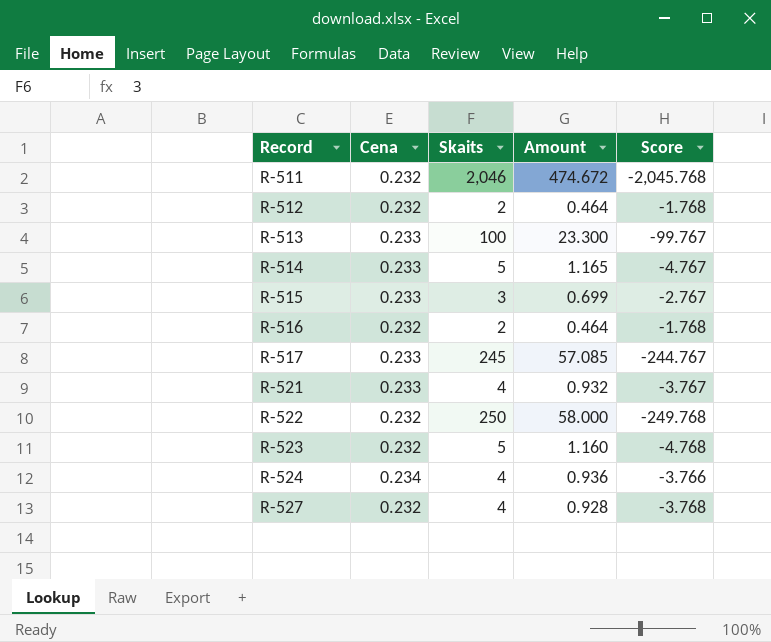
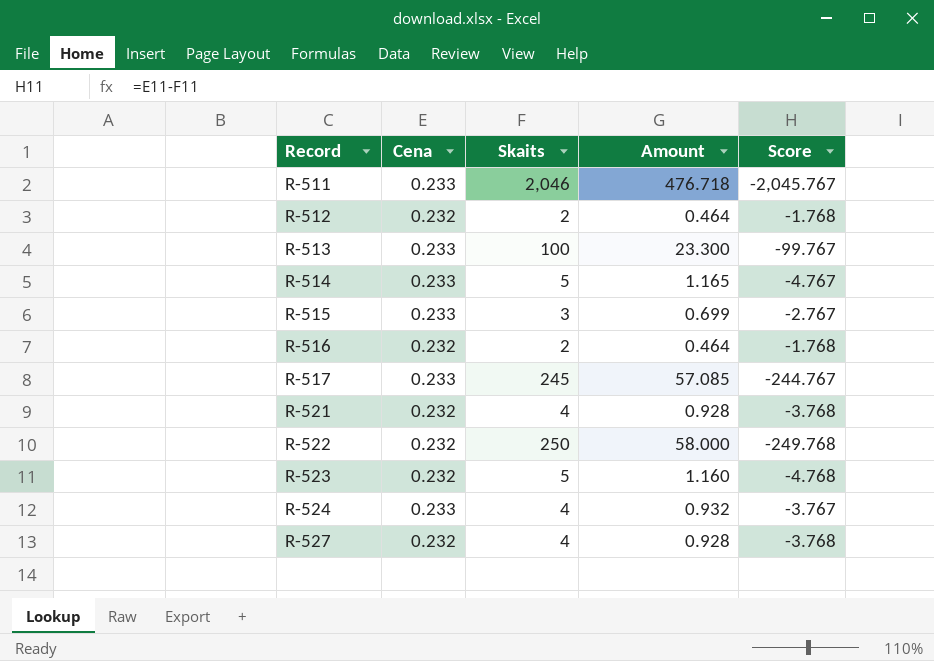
R-511 | Cena: 0.232 -> 0.233
R-511 | Amount: 474.672 -> 476.718
R-511 | Score: -2,045.768 -> -2,045.767
R-521 | Cena: 0.233 -> 0.232
R-521 | Amount: 0.932 -> 0.928
R-521 | Score: -3.767 -> -3.768
R-524 | Cena: 0.234 -> 0.233
R-524 | Amount: 0.936 -> 0.932
R-524 | Score: -3.766 -> -3.767

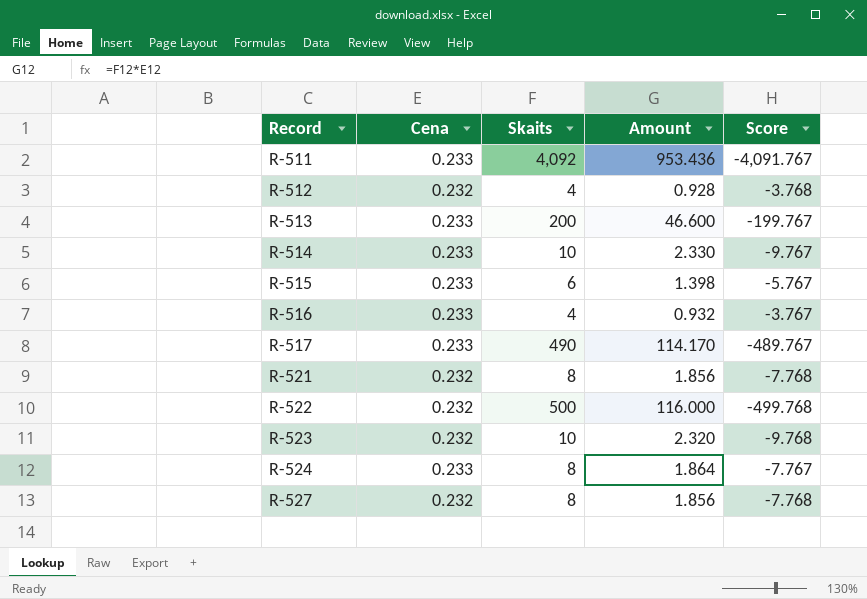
R-511 | Skaits: 2,046 -> 4,092
R-511 | Amount: 476.718 -> 953.436
R-511 | Score: -2,045.767 -> -4,091.767
R-512 | Skaits: 2 -> 4
R-512 | Amount: 0.464 -> 0.928
R-512 | Score: -1.768 -> -3.768
R-513 | Skaits: 100 -> 200
R-513 | Amount: 23.300 -> 46.600
R-513 | Score: -99.767 -> -199.767
R-514 | Skaits: 5 -> 10
R-514 | Amount: 1.165 -> 2.330
R-514 | Score: -4.767 -> -9.767
R-515 | Skaits: 3 -> 6
R-515 | Amount: 0.699 -> 1.398
R-515 | Score: -2.767 -> -5.767
R-516 | Cena: 0.232 -> 0.233
R-516 | Skaits: 2 -> 4
R-516 | Amount: 0.464 -> 0.932
R-516 | Score: -1.768 -> -3.767
R-517 | Skaits: 245 -> 490
R-517 | Amount: 57.085 -> 114.170
R-517 | Score: -244.767 -> -489.767
R-521 | Skaits: 4 -> 8
R-521 | Amount: 0.928 -> 1.856
R-521 | Score: -3.768 -> -7.768
R-522 | Skaits: 250 -> 500
R-522 | Amount: 58.000 -> 116.000
R-522 | Score: -249.768 -> -499.768
R-523 | Skaits: 5 -> 10
R-523 | Amount: 1.160 -> 2.320
R-523 | Score: -4.768 -> -9.768
R-524 | Skaits: 4 -> 8
R-524 | Amount: 0.932 -> 1.864
R-524 | Score: -3.767 -> -7.767
R-527 | Skaits: 4 -> 8
R-527 | Amount: 0.928 -> 1.856
R-527 | Score: -3.768 -> -7.768

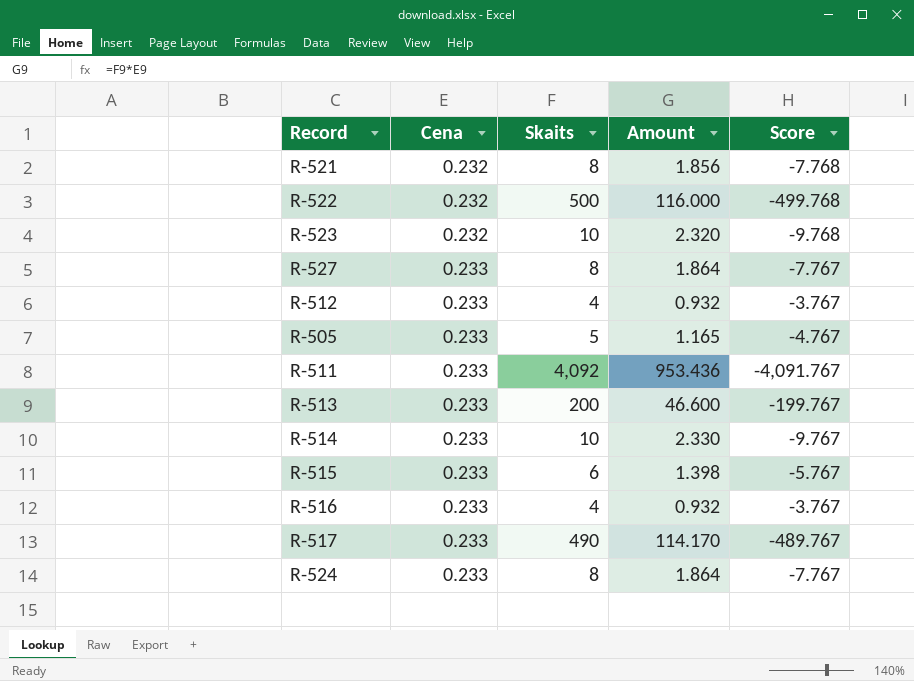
row order: Record ascending -> Cena ascending
R-527 | Cena: 0.232 -> 0.233
R-527 | Amount: 1.856 -> 1.864
R-527 | Score: -7.768 -> -7.767
R-512 | Cena: 0.232 -> 0.233
R-512 | Amount: 0.928 -> 0.932
R-512 | Score: -3.768 -> -3.767
row R-505: none -> 0.233 | 5 | 1.165 | -4.767

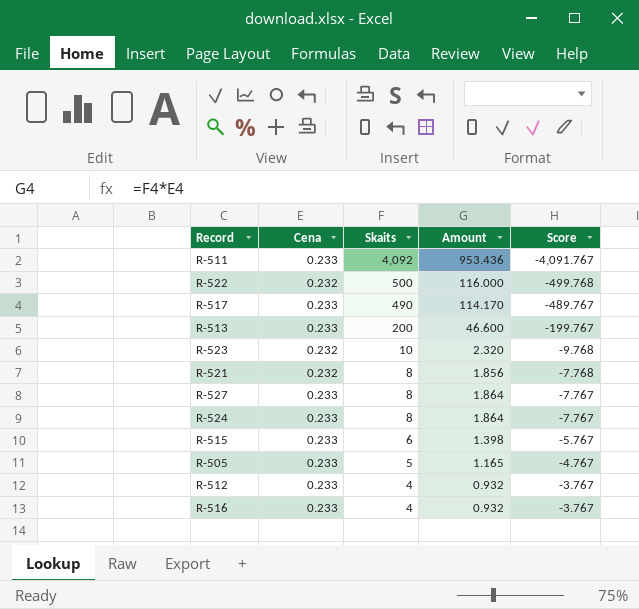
row order: Cena ascending -> Skaits descending
row R-514: 0.233 | 10 | 2.330 | -9.767 -> none

